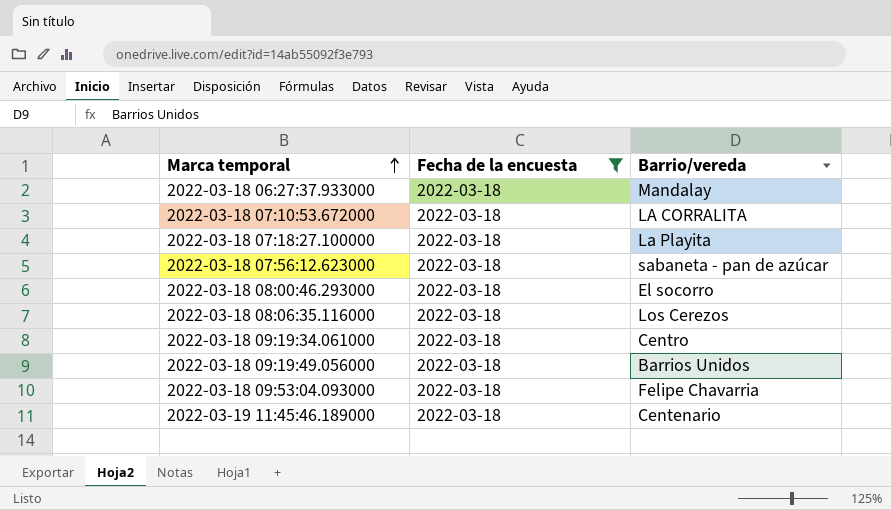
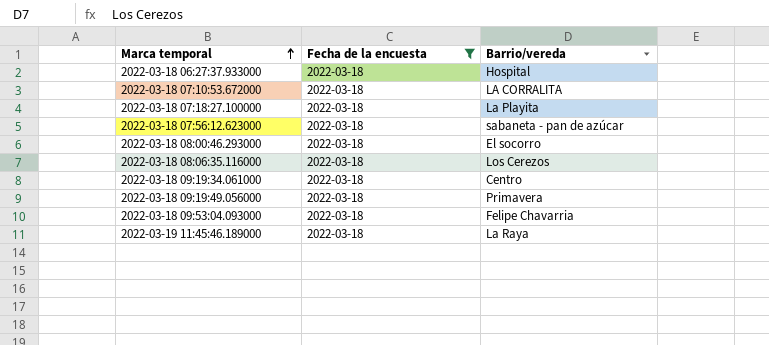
2022-03-18 06:27:37.933000 | Barrio/vereda: Mandalay -> Hospital
2022-03-18 09:19:49.056000 | Barrio/vereda: Barrios Unidos -> Primavera
2022-03-19 11:45:46.189000 | Barrio/vereda: Centenario -> La Raya

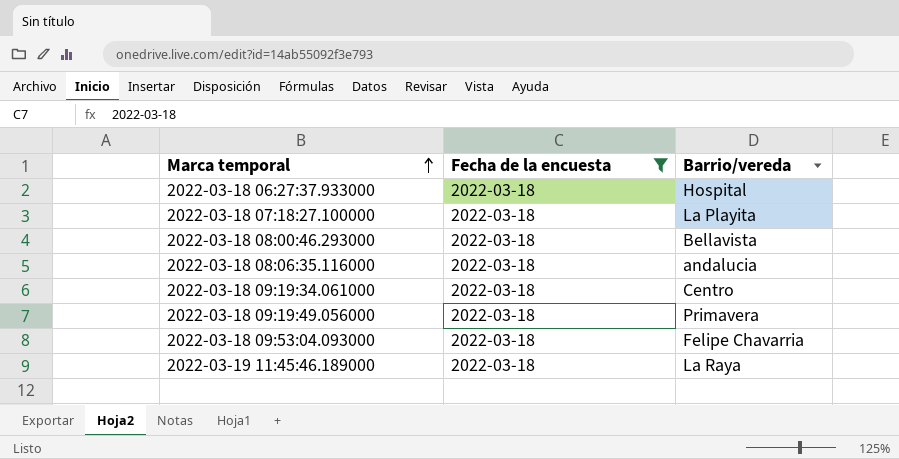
row 2022-03-18 07:10:53.672000: 2022-03-18 | LA CORRALITA -> none
row 2022-03-18 07:56:12.623000: 2022-03-18 | sabaneta - pan de azúcar -> none
2022-03-18 08:00:46.293000 | Barrio/vereda: El socorro -> Bellavista
2022-03-18 08:06:35.116000 | Barrio/vereda: Los Cerezos -> andalucia

